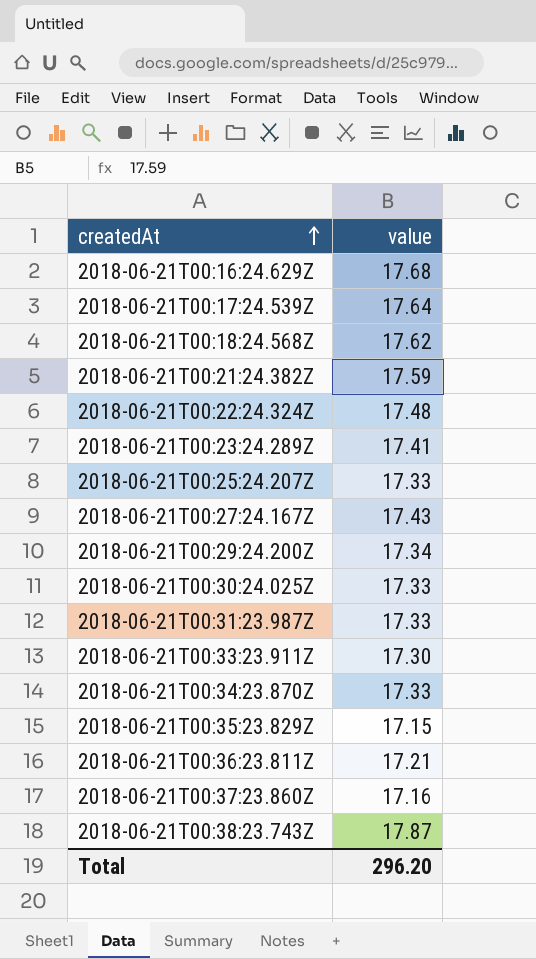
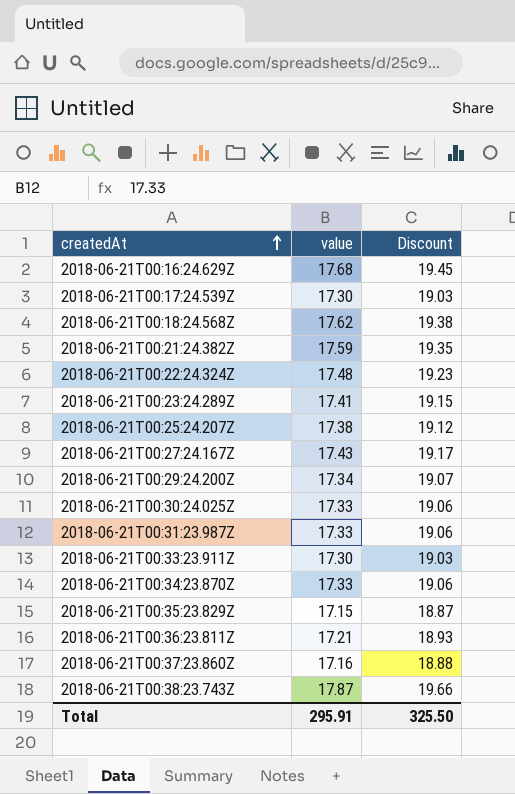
column Discount | formula: none -> [value] * 1.1
2018-06-21T00:17:24.539Z | value: 17.64 -> 17.30
2018-06-21T00:25:24.207Z | value: 17.33 -> 17.38
Total | value: 296.20 -> 295.91

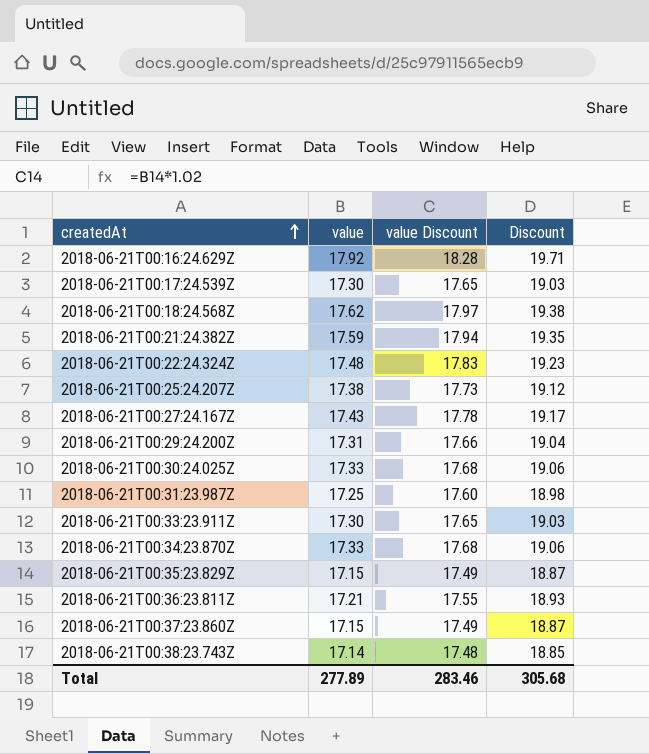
column value Discount | formula: none -> [value] * 1.02
row 2018-06-21T00:23:24.289Z: 17.41 | 19.15 -> none
2018-06-21T00:16:24.629Z | value: 17.68 -> 17.92
2018-06-21T00:16:24.629Z | Discount: 19.45 -> 19.71
2018-06-21T00:29:24.200Z | value: 17.34 -> 17.31
2018-06-21T00:29:24.200Z | Discount: 19.07 -> 19.04
2018-06-21T00:31:23.987Z | value: 17.33 -> 17.25
2018-06-21T00:31:23.987Z | Discount: 19.06 -> 18.98
2018-06-21T00:37:23.860Z | value: 17.16 -> 17.15
2018-06-21T00:37:23.860Z | Discount: 18.88 -> 18.87
2018-06-21T00:38:23.743Z | value: 17.87 -> 17.14
2018-06-21T00:38:23.743Z | Discount: 19.66 -> 18.85
Total | value: 295.91 -> 277.89
Total | Discount: 325.50 -> 305.68

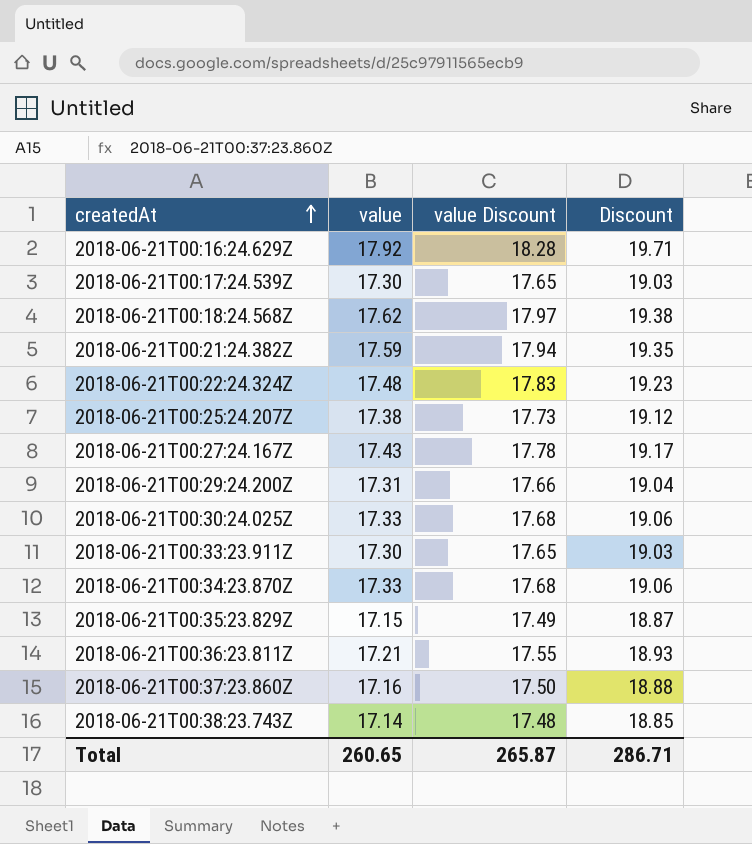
row 2018-06-21T00:31:23.987Z: 17.25 | 17.60 | 18.98 -> none
2018-06-21T00:37:23.860Z | value: 17.15 -> 17.16
2018-06-21T00:37:23.860Z | value Discount: 17.49 -> 17.50
2018-06-21T00:37:23.860Z | Discount: 18.87 -> 18.88
Total | value: 277.89 -> 260.65
Total | value Discount: 283.46 -> 265.87
Total | Discount: 305.68 -> 286.71

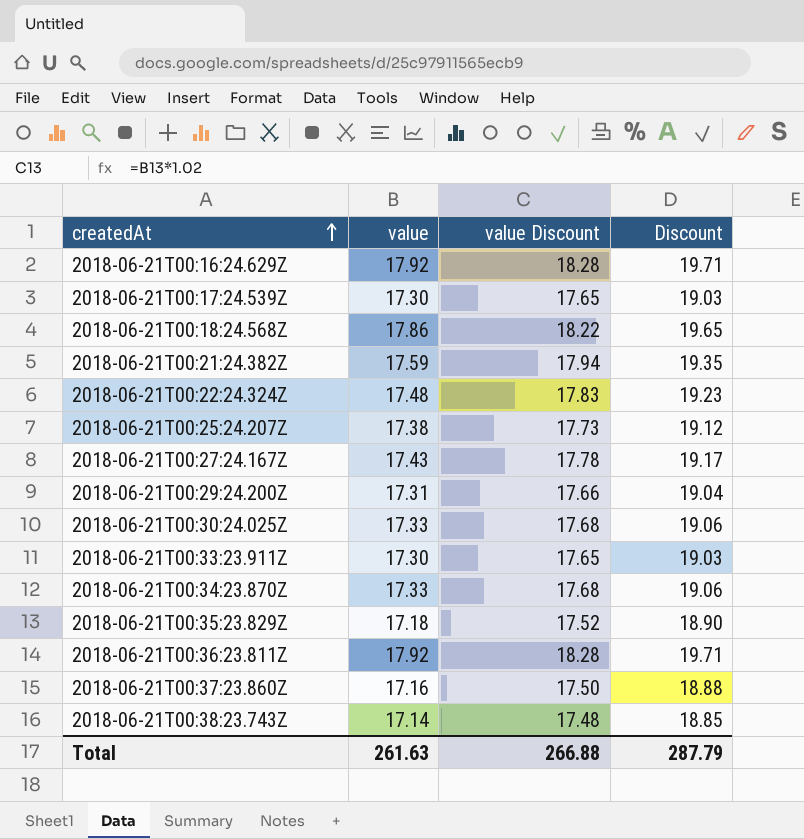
2018-06-21T00:18:24.568Z | value: 17.62 -> 17.86
2018-06-21T00:18:24.568Z | value Discount: 17.97 -> 18.22
2018-06-21T00:18:24.568Z | Discount: 19.38 -> 19.65
2018-06-21T00:35:23.829Z | value: 17.15 -> 17.18
2018-06-21T00:35:23.829Z | value Discount: 17.49 -> 17.52
2018-06-21T00:35:23.829Z | Discount: 18.87 -> 18.90
2018-06-21T00:36:23.811Z | value: 17.21 -> 17.92
2018-06-21T00:36:23.811Z | value Discount: 17.55 -> 18.28
2018-06-21T00:36:23.811Z | Discount: 18.93 -> 19.71
Total | value: 260.65 -> 261.63
Total | value Discount: 265.87 -> 266.88
Total | Discount: 286.71 -> 287.79

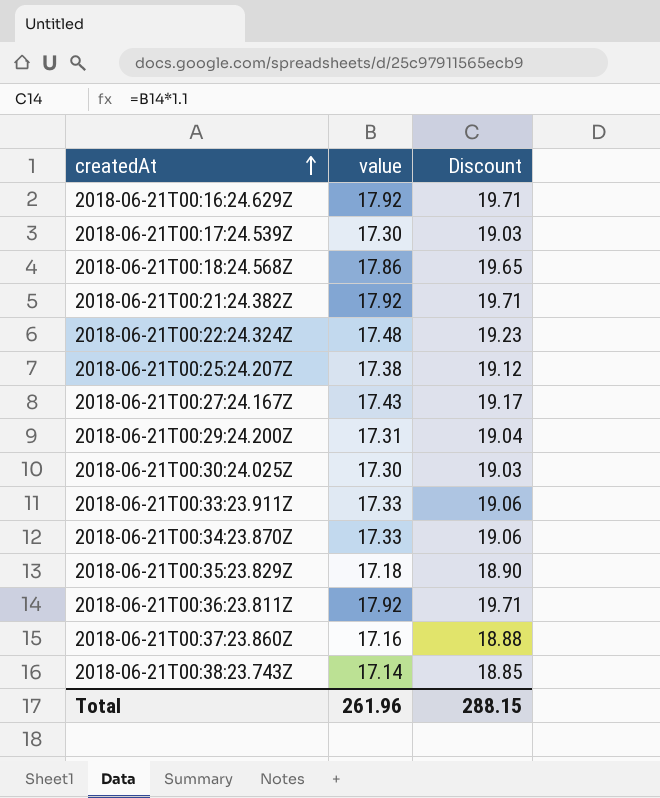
column value Discount | formula: [value] * 1.02 -> none
2018-06-21T00:21:24.382Z | value: 17.59 -> 17.92
2018-06-21T00:21:24.382Z | Discount: 19.35 -> 19.71
2018-06-21T00:30:24.025Z | value: 17.33 -> 17.30
2018-06-21T00:30:24.025Z | Discount: 19.06 -> 19.03
2018-06-21T00:33:23.911Z | value: 17.30 -> 17.33
2018-06-21T00:33:23.911Z | Discount: 19.03 -> 19.06
Total | value: 261.63 -> 261.96
Total | Discount: 287.79 -> 288.15

